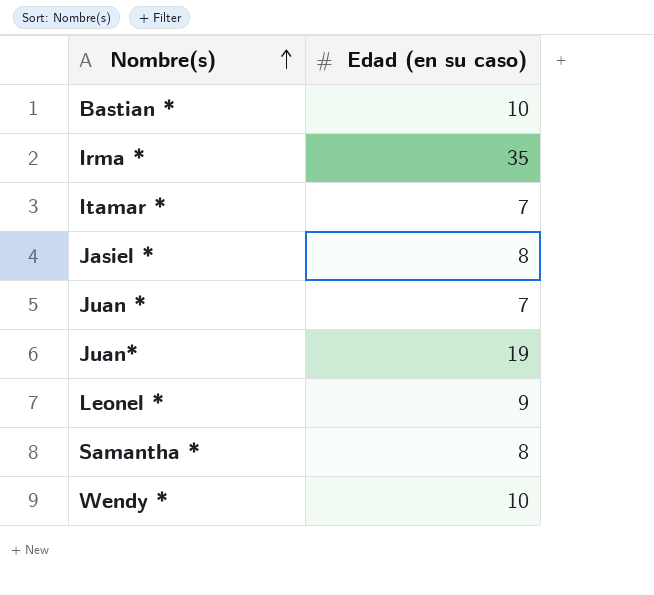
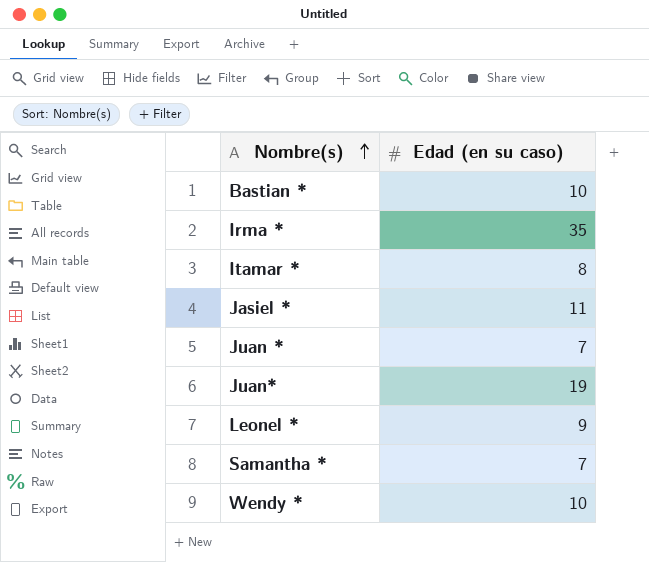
Itamar * | Edad (en su caso): 7 -> 8
Jasiel * | Edad (en su caso): 8 -> 11
Samantha * | Edad (en su caso): 8 -> 7

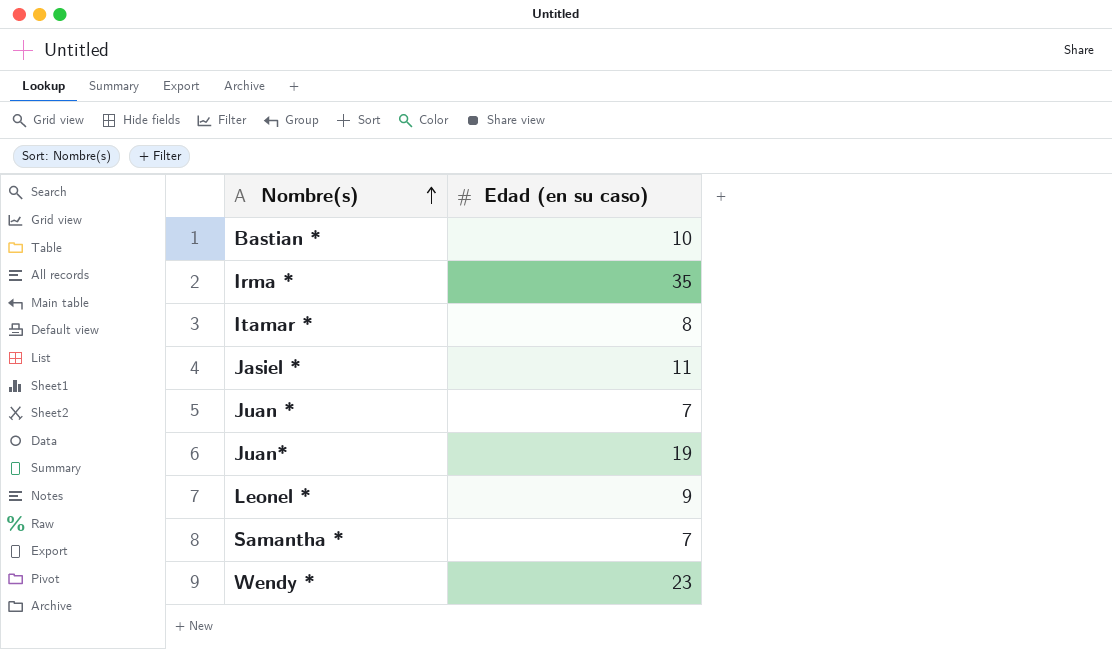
Wendy * | Edad (en su caso): 10 -> 23

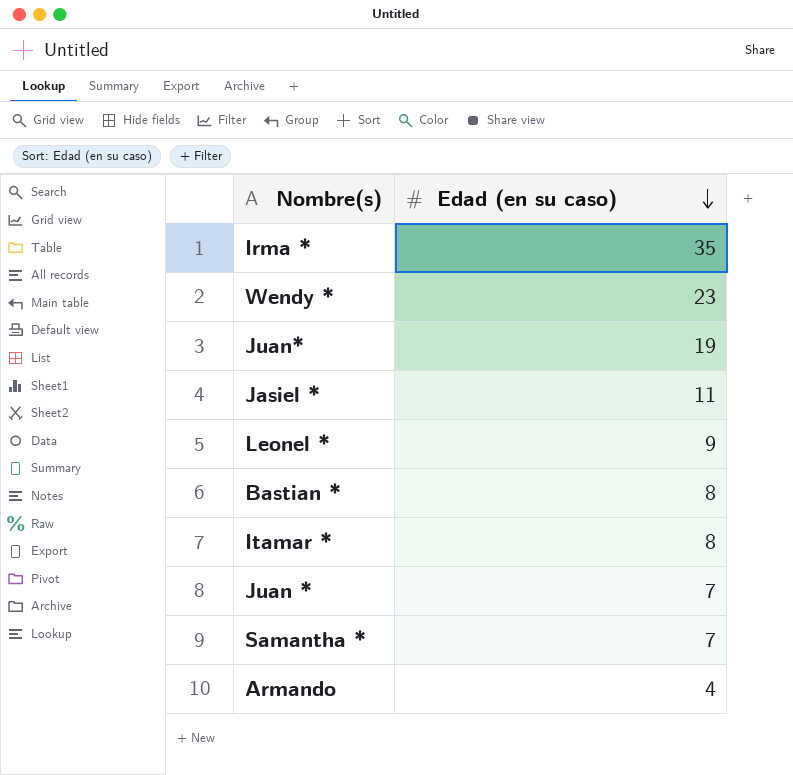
row order: Nombre(s) ascending -> Edad (en su caso) descending
Bastian * | Edad (en su caso): 10 -> 8
row Armando: none -> 4

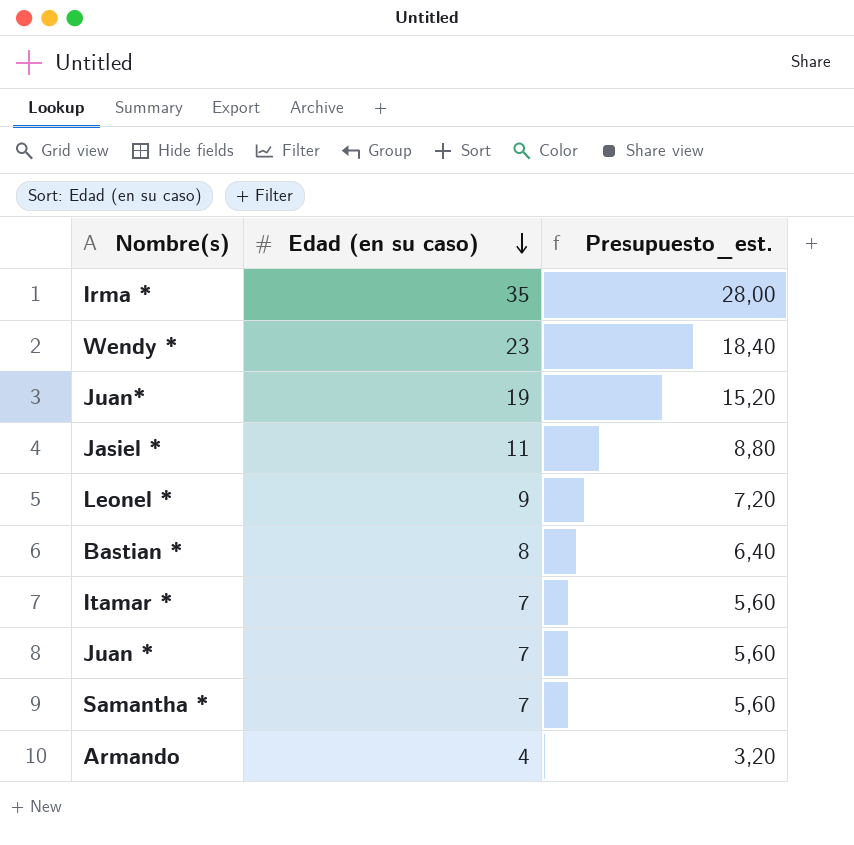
column Presupuesto_est. | formula: none -> [Edad (en su caso)] * 0,8
Itamar * | Edad (en su caso): 8 -> 7

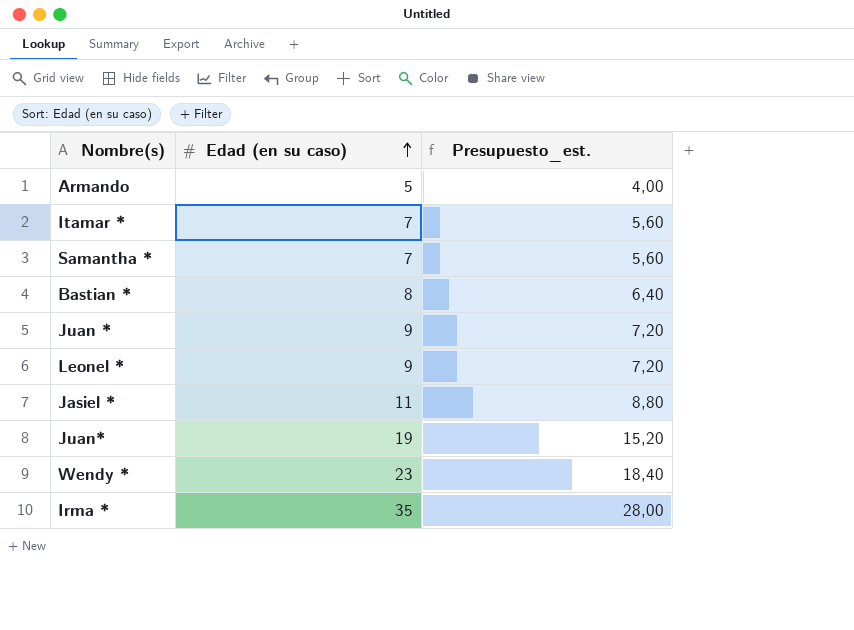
row order: Edad (en su caso) descending -> Edad (en su caso) ascending
Armando | Edad (en su caso): 4 -> 5
Armando | Presupuesto_est.: 3,20 -> 4,00
Juan * | Edad (en su caso): 7 -> 9
Juan * | Presupuesto_est.: 5,60 -> 7,20

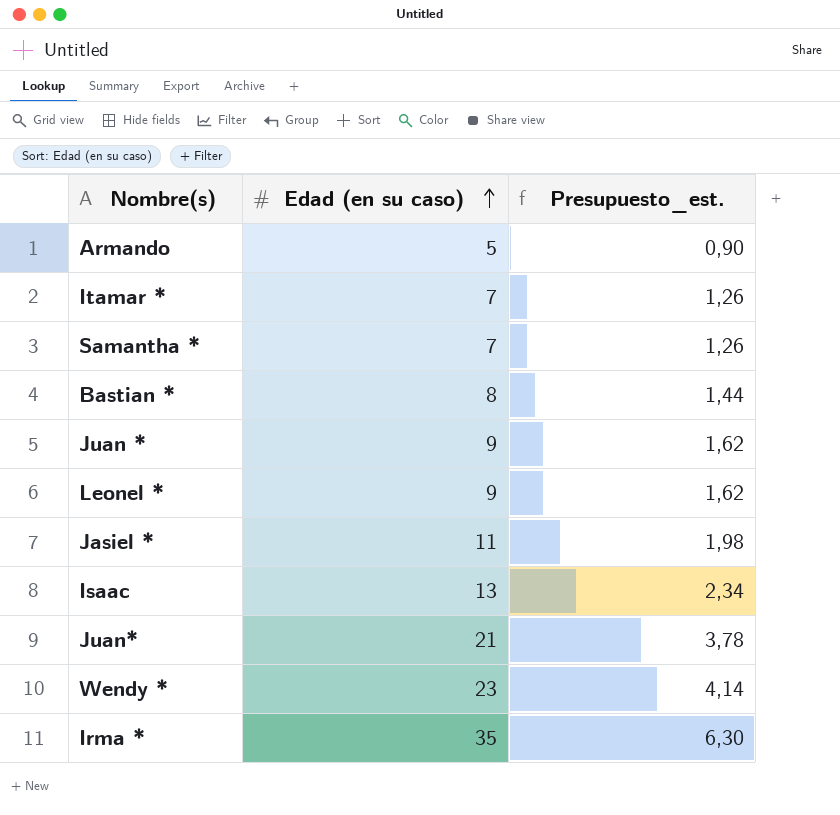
column Presupuesto_est. | formula: [Edad (en su caso)] * 0,8 -> [Edad (en su caso)] * 0,18
row Isaac: none -> 13 | 2,34
Juan* | Edad (en su caso): 19 -> 21

